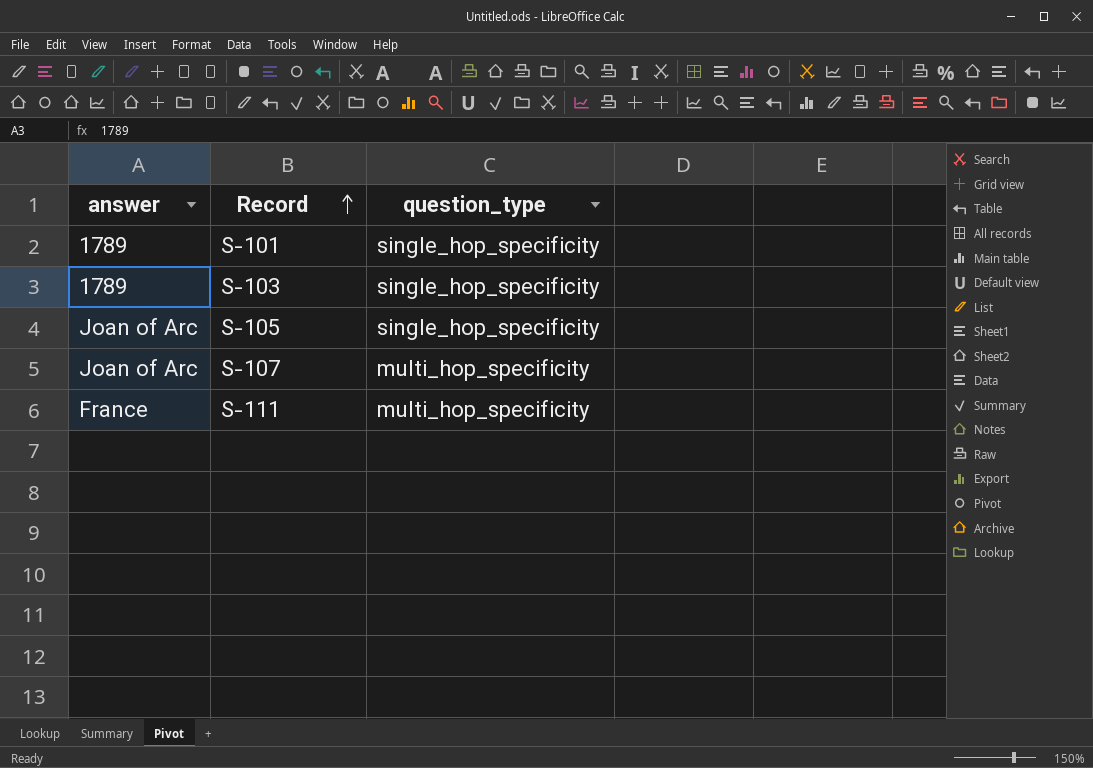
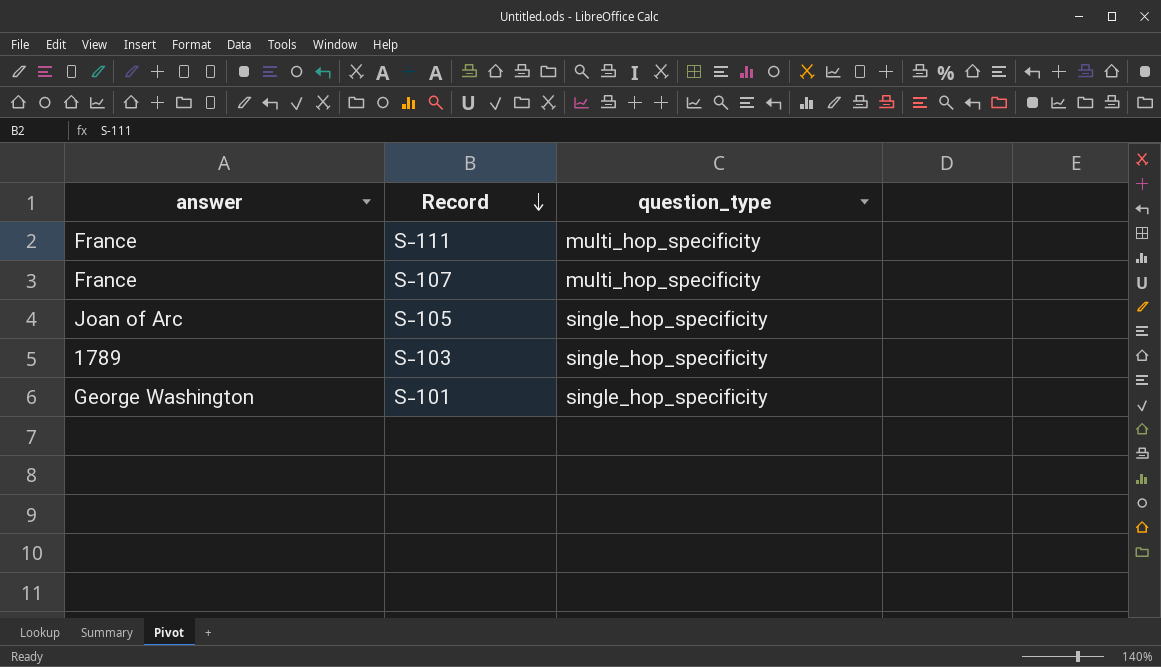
row order: Record ascending -> Record descending
S-107 | answer: Joan of Arc -> France
S-101 | answer: 1789 -> George Washington

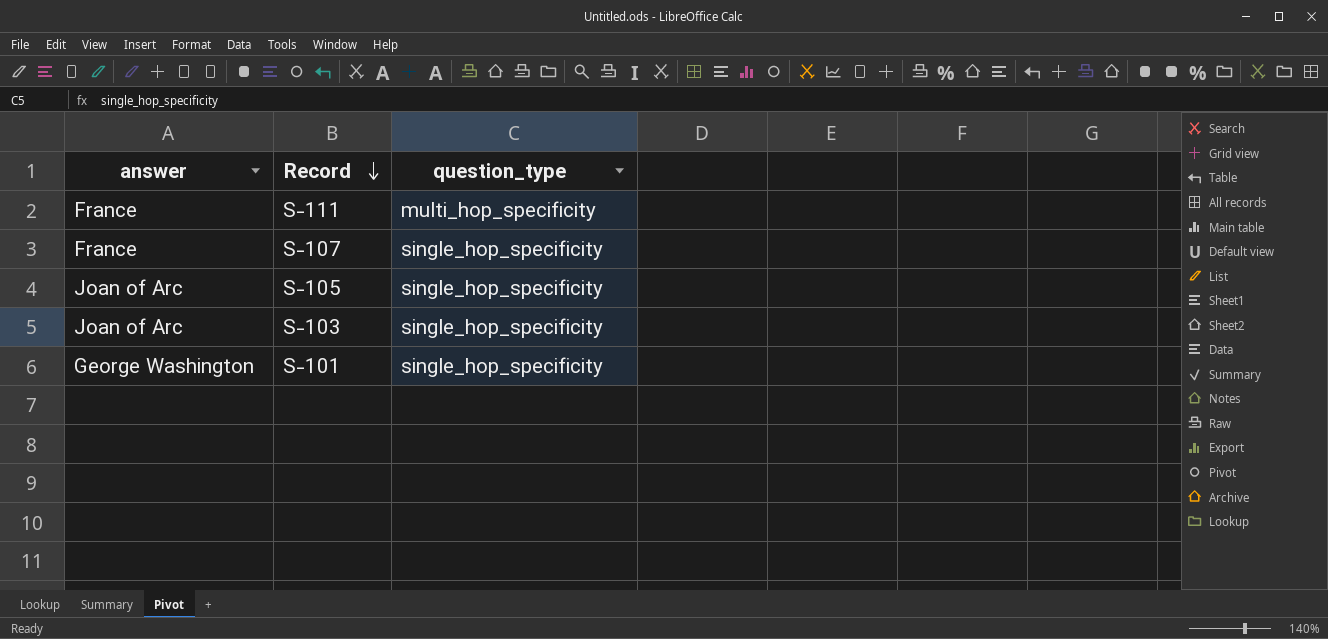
S-107 | question_type: multi_hop_specificity -> single_hop_specificity
S-103 | answer: 1789 -> Joan of Arc

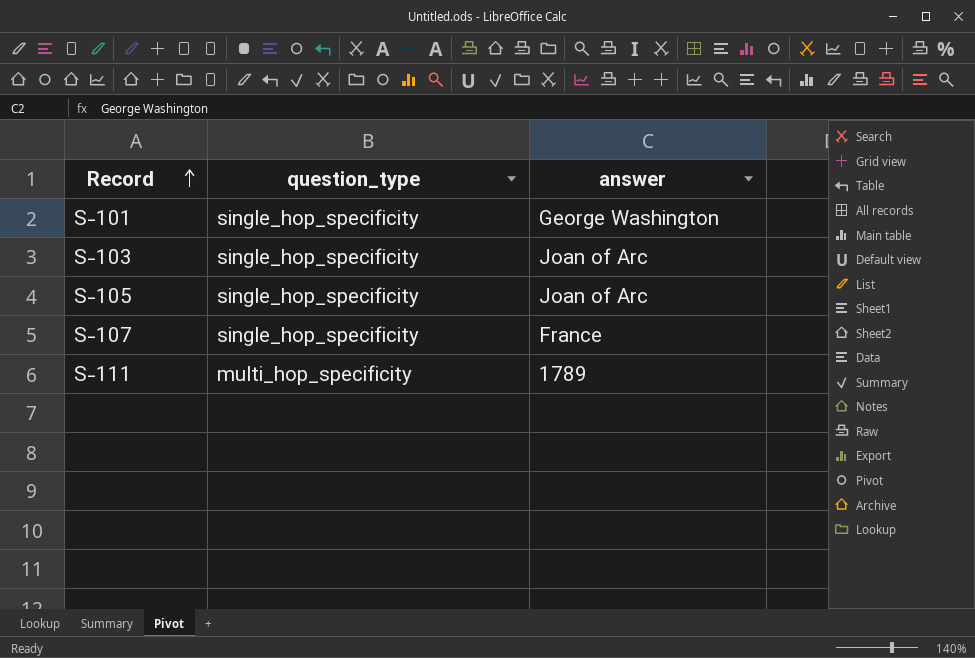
row order: Record descending -> Record ascending
column answer | position: 1 -> 3
S-111 | answer: France -> 1789

